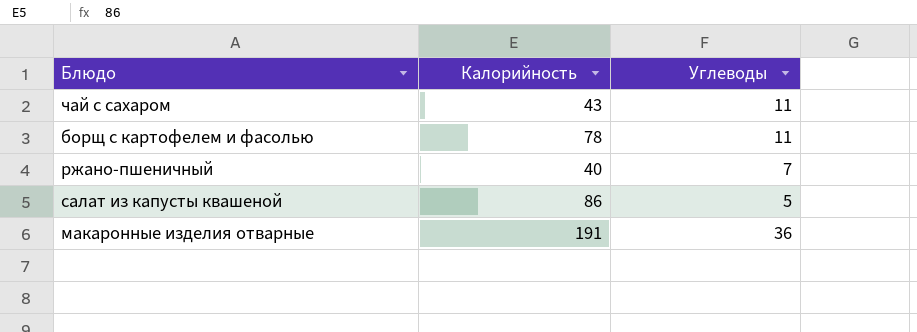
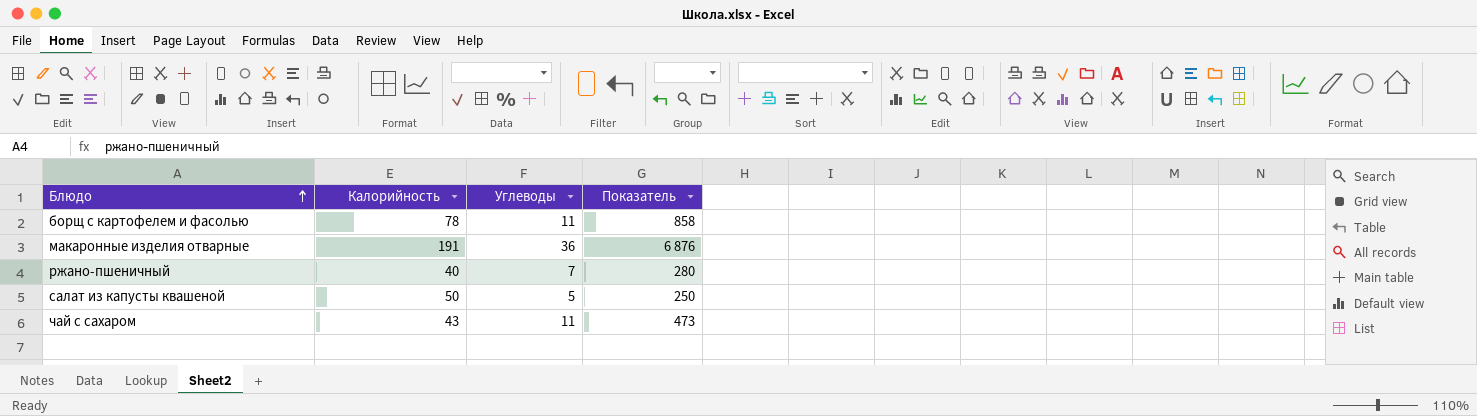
row order: none -> Блюдо ascending
column Показатель | formula: none -> [Калорийность] * [Углеводы]
салат из капусты квашеной | Калорийность: 86 -> 50

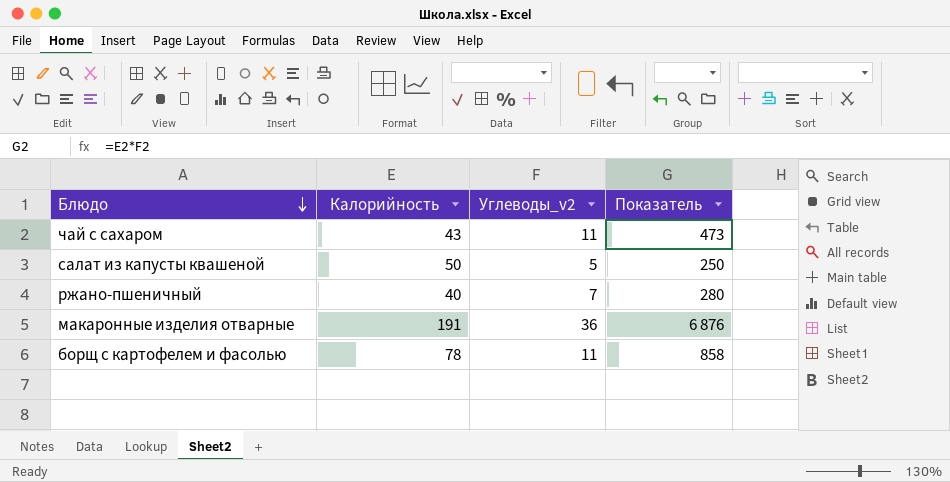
row order: Блюдо ascending -> Блюдо descending
column name: Углеводы -> Углеводы_v2

